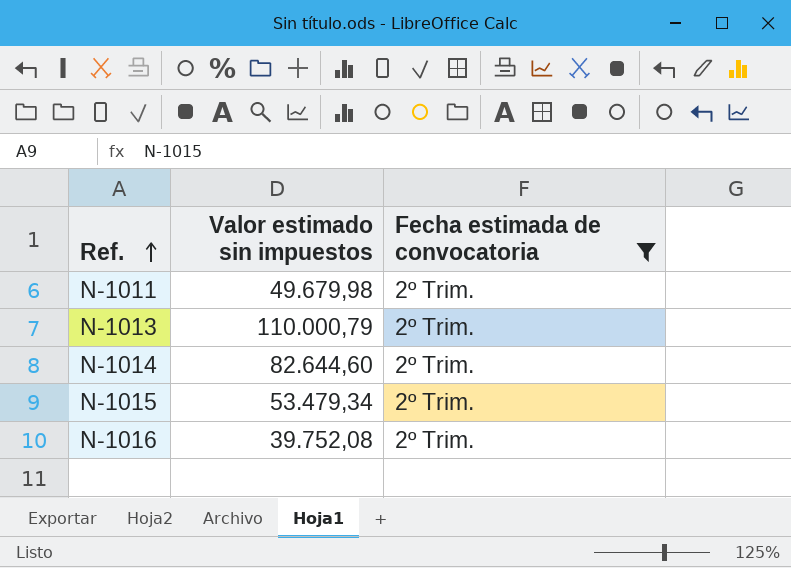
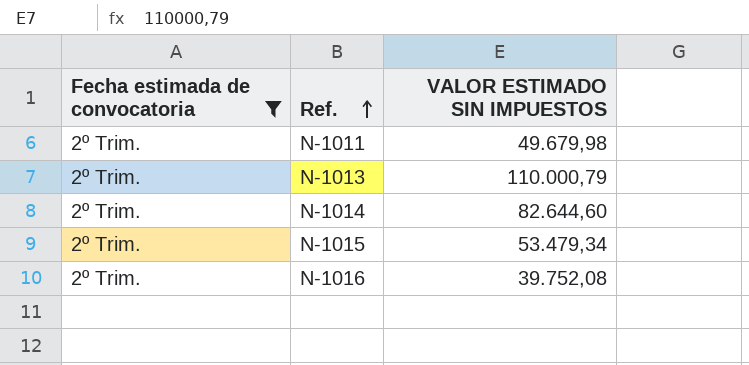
column Fecha estimada de convocatoria | position: 3 -> 1
column name: Valor estimado sin impuestos -> VALOR ESTIMADO SIN IMPUESTOS

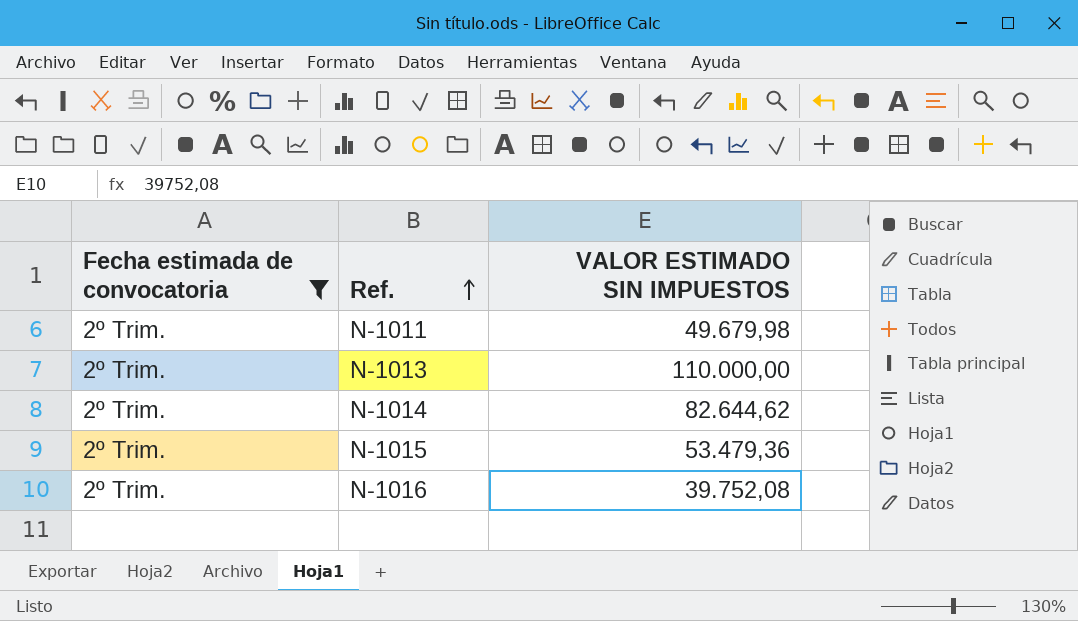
N-1013 | VALOR ESTIMADO SIN IMPUESTOS: 110.000,79 -> 110.000,00
N-1014 | VALOR ESTIMADO SIN IMPUESTOS: 82.644,60 -> 82.644,62
N-1015 | VALOR ESTIMADO SIN IMPUESTOS: 53.479,34 -> 53.479,36

